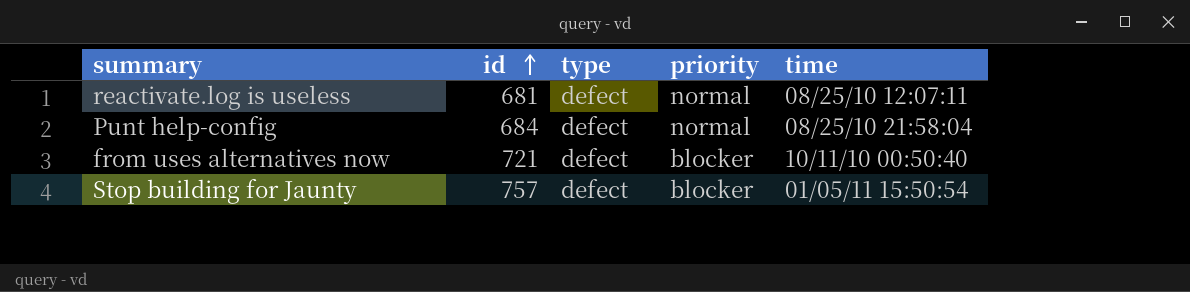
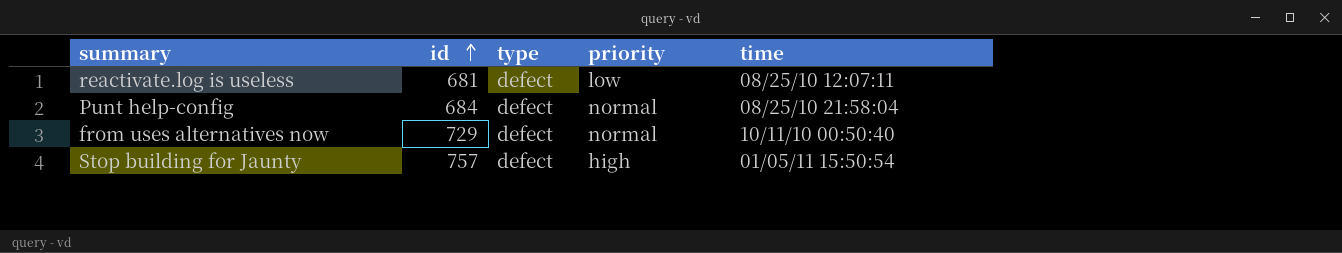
reactivate.log is useless | priority: normal -> low
from uses alternatives now | id: 721 -> 729
from uses alternatives now | priority: blocker -> normal
Stop building for Jaunty | priority: blocker -> high

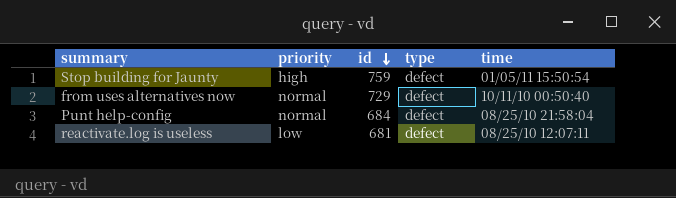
row order: id ascending -> id descending
column priority | position: 4 -> 2
Stop building for Jaunty | id: 757 -> 759

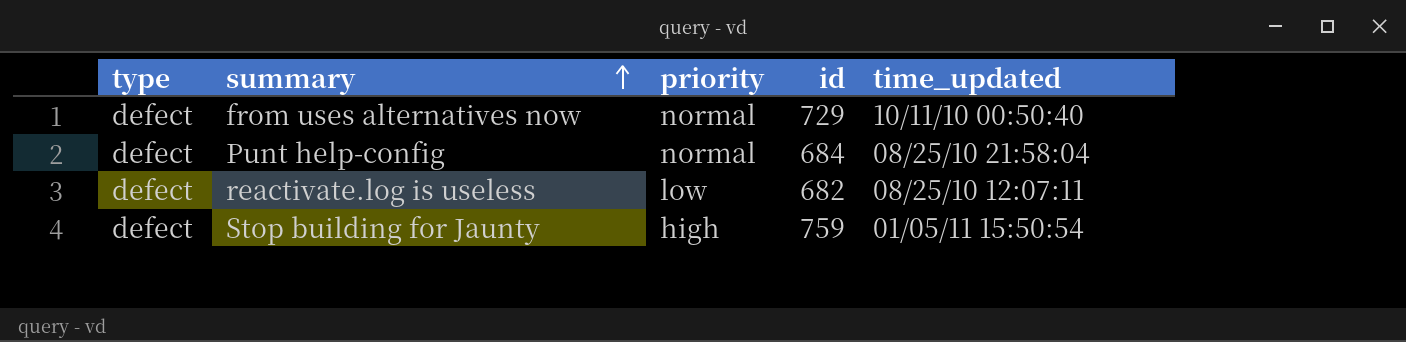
row order: id descending -> summary ascending
column type | position: 4 -> 1
column name: time -> time_updated
reactivate.log is useless | id: 681 -> 682

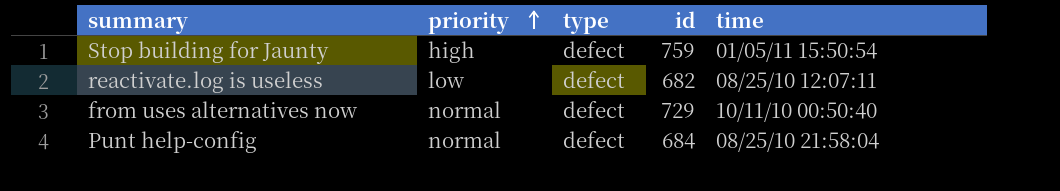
row order: summary ascending -> priority ascending
column type | position: 1 -> 3
column name: time_updated -> time

